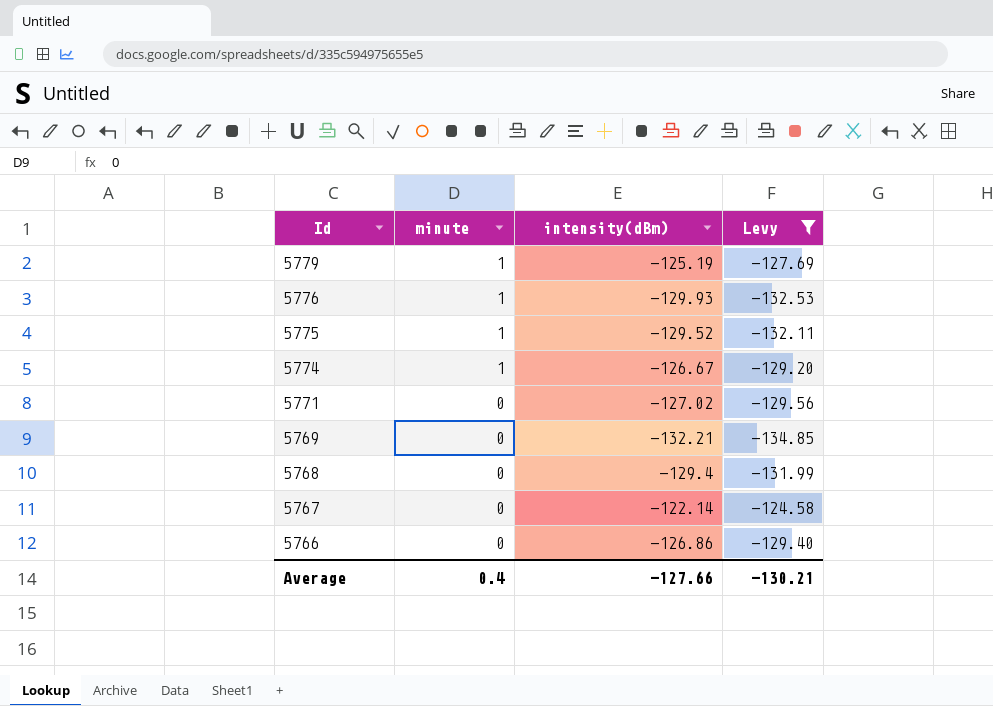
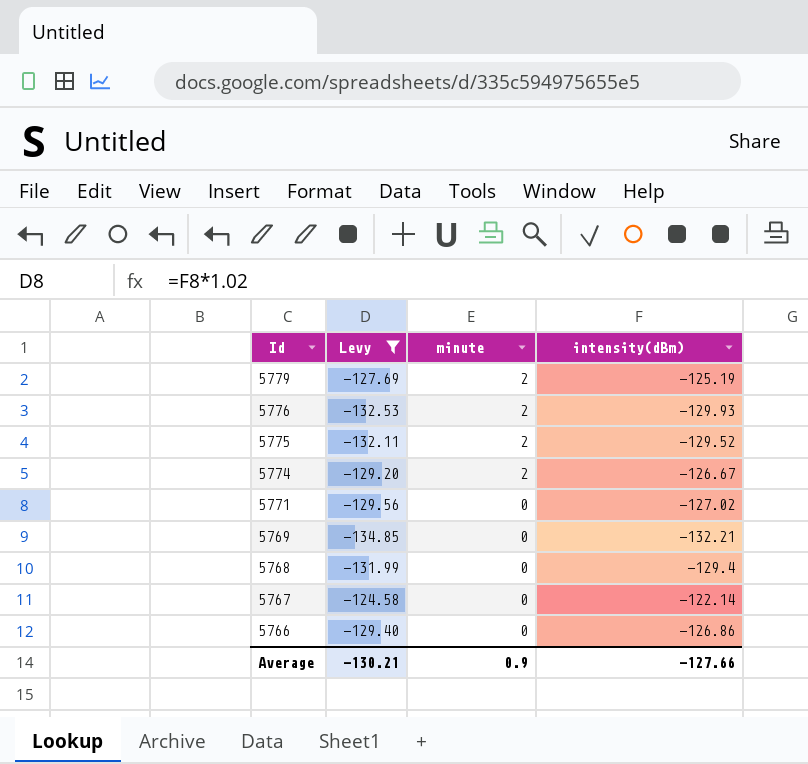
column Levy | position: 4 -> 2
5779 | minute: 1 -> 2
5776 | minute: 1 -> 2
5775 | minute: 1 -> 2
5774 | minute: 1 -> 2
Average | minute: 0.4 -> 0.9

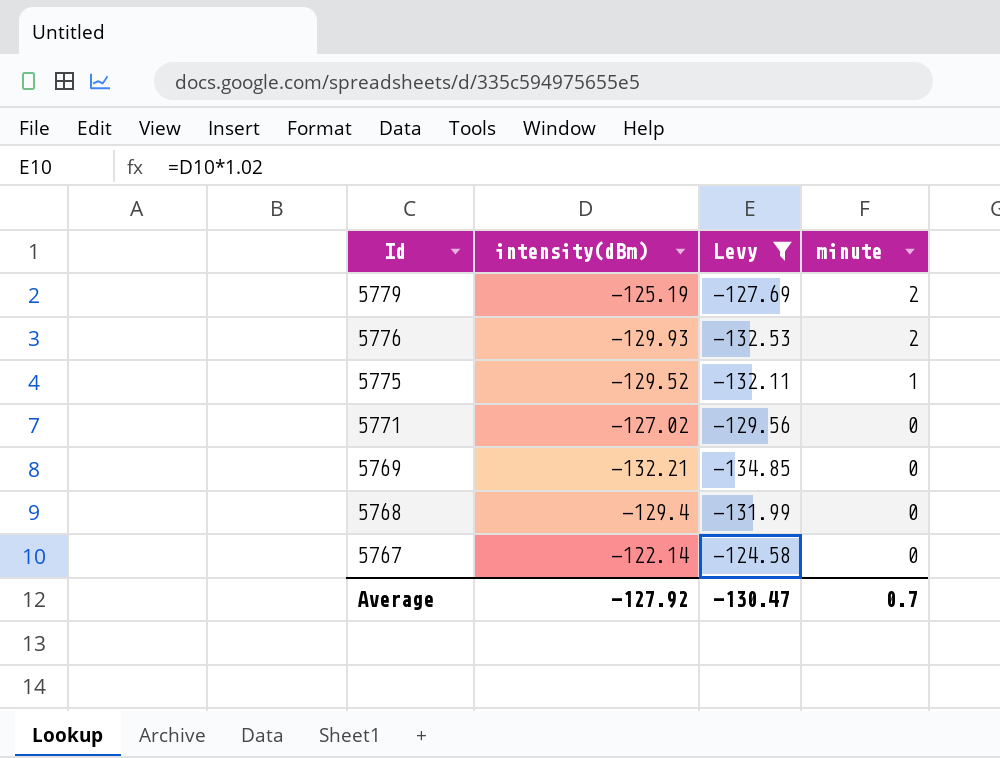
column intensity(dBm) | position: 4 -> 2
row 5774: -129.20 | 2 | -126.67 -> none
row 5766: -129.40 | 0 | -126.86 -> none
5775 | minute: 2 -> 1
Average | intensity(dBm): -127.66 -> -127.92
Average | Levy: -130.21 -> -130.47
Average | minute: 0.9 -> 0.7

